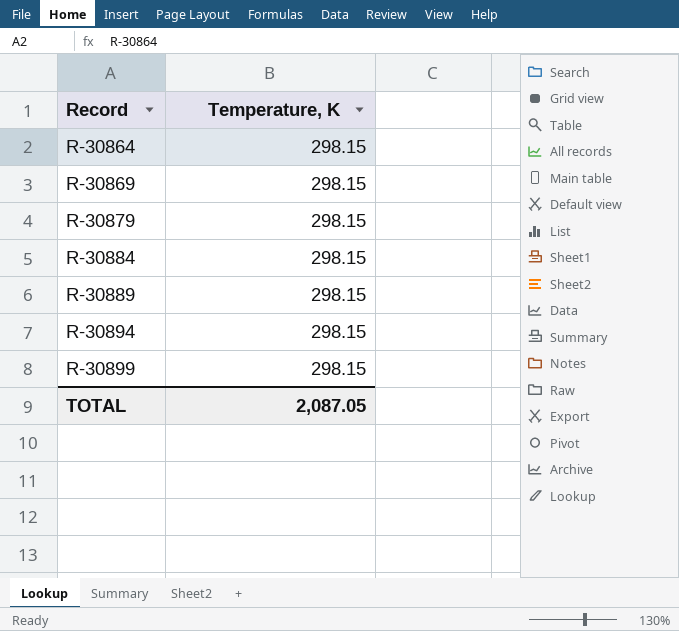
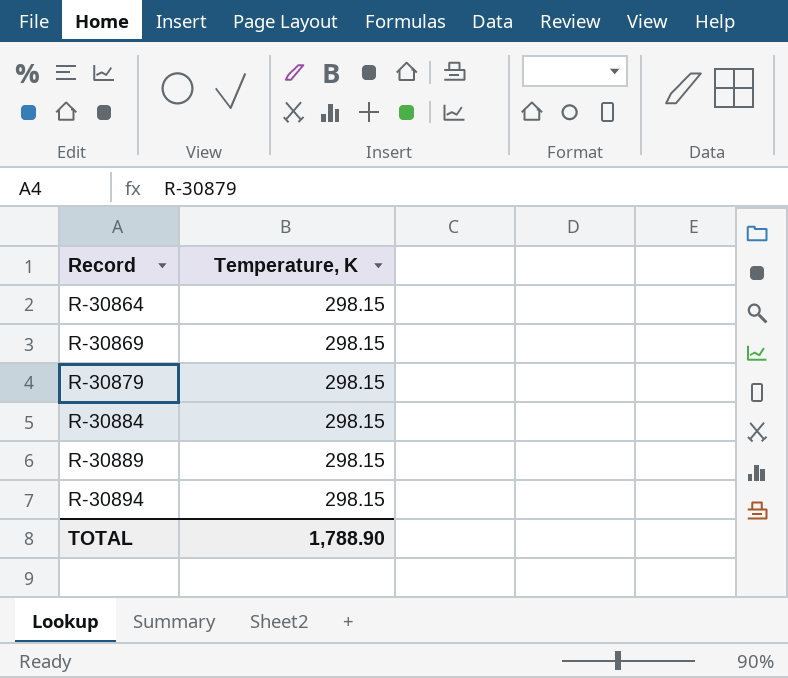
row R-30899: 298.15 -> none
TOTAL | Temperature, K: 2,087.05 -> 1,788.90

